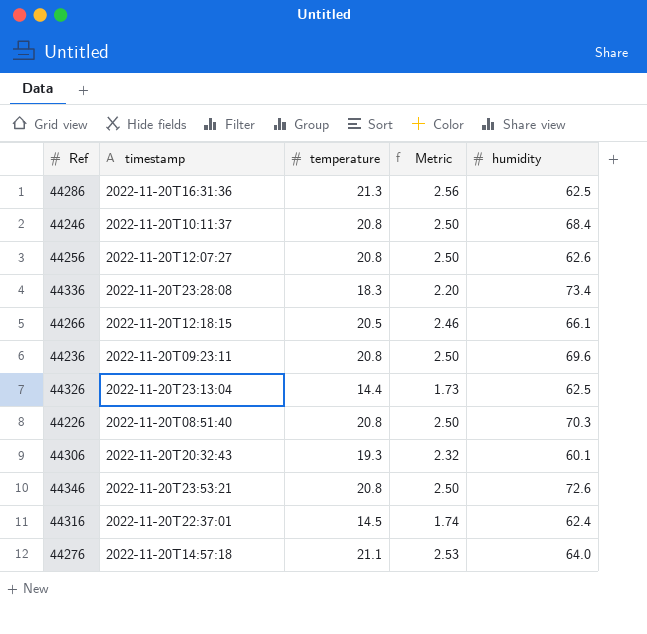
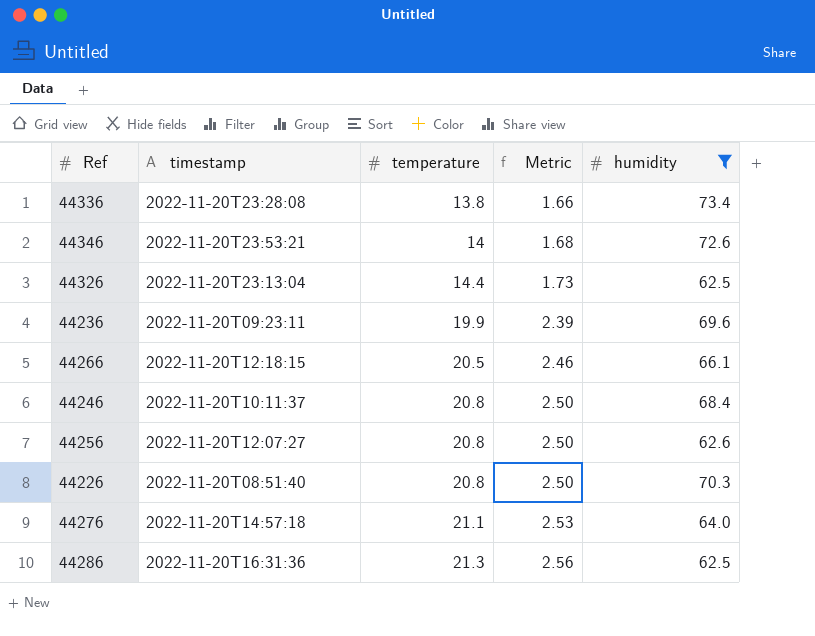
filter: none -> humidity >= 62.5
row order: none -> temperature ascending
44336 | temperature: 18.3 -> 13.8
44336 | Metric: 2.20 -> 1.66
44346 | temperature: 20.8 -> 14
44346 | Metric: 2.50 -> 1.68
44236 | temperature: 20.8 -> 19.9
44236 | Metric: 2.50 -> 2.39

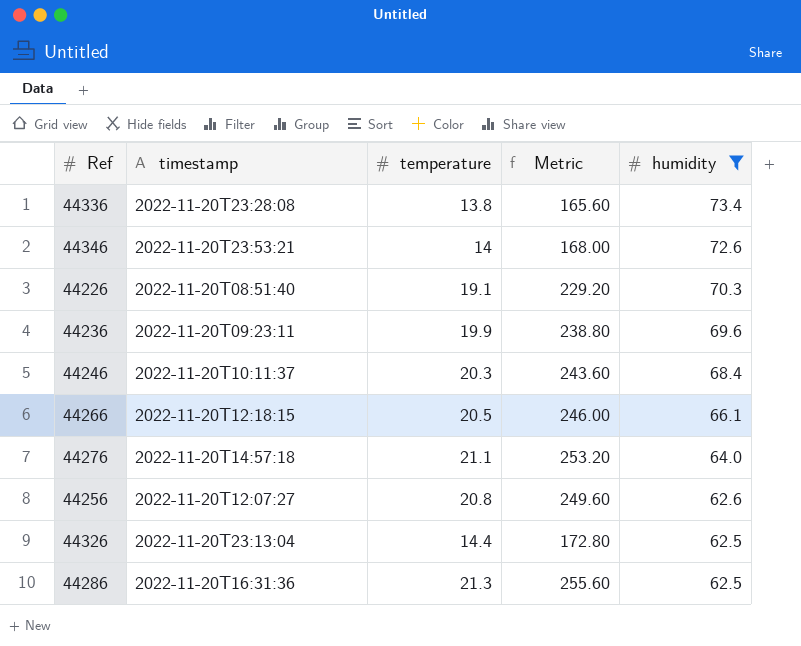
row order: temperature ascending -> humidity descending
column Metric | formula: [temperature] * 0.12 -> [temperature] * 12
44226 | temperature: 20.8 -> 19.1
44246 | temperature: 20.8 -> 20.3

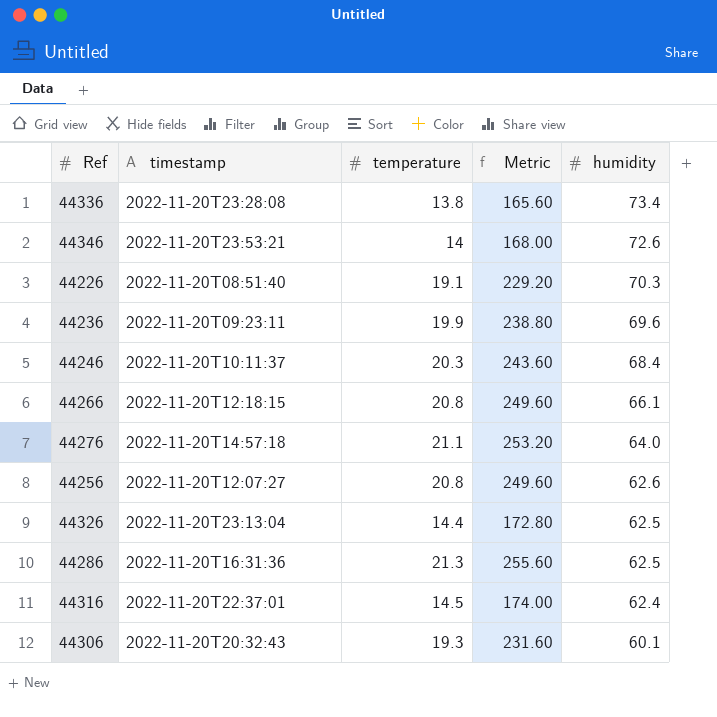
filter: humidity >= 62.5 -> none
44266 | temperature: 20.5 -> 20.8
44266 | Metric: 246.00 -> 249.60

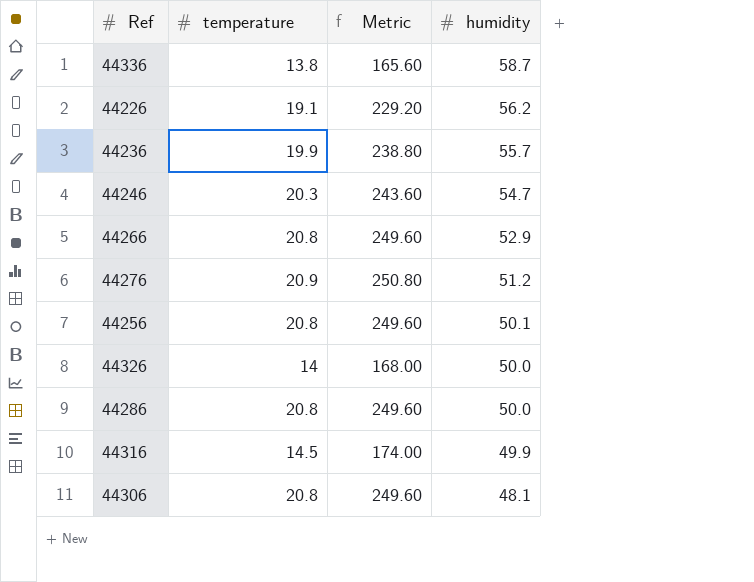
column timestamp | position: 2 -> none
row 44346: 2022-11-20T23:53:21 | 14 | 168.00 | 72.6 -> none
44336 | humidity: 73.4 -> 58.7
44226 | humidity: 70.3 -> 56.2
44236 | humidity: 69.6 -> 55.7
44246 | humidity: 68.4 -> 54.7
44266 | humidity: 66.1 -> 52.9
44276 | temperature: 21.1 -> 20.9
44276 | Metric: 253.20 -> 250.80
44276 | humidity: 64.0 -> 51.2
44256 | humidity: 62.6 -> 50.1
44326 | temperature: 14.4 -> 14
44326 | Metric: 172.80 -> 168.00
44326 | humidity: 62.5 -> 50.0
44286 | temperature: 21.3 -> 20.8
44286 | Metric: 255.60 -> 249.60
44286 | humidity: 62.5 -> 50.0
44316 | humidity: 62.4 -> 49.9
44306 | temperature: 19.3 -> 20.8
44306 | Metric: 231.60 -> 249.60
44306 | humidity: 60.1 -> 48.1

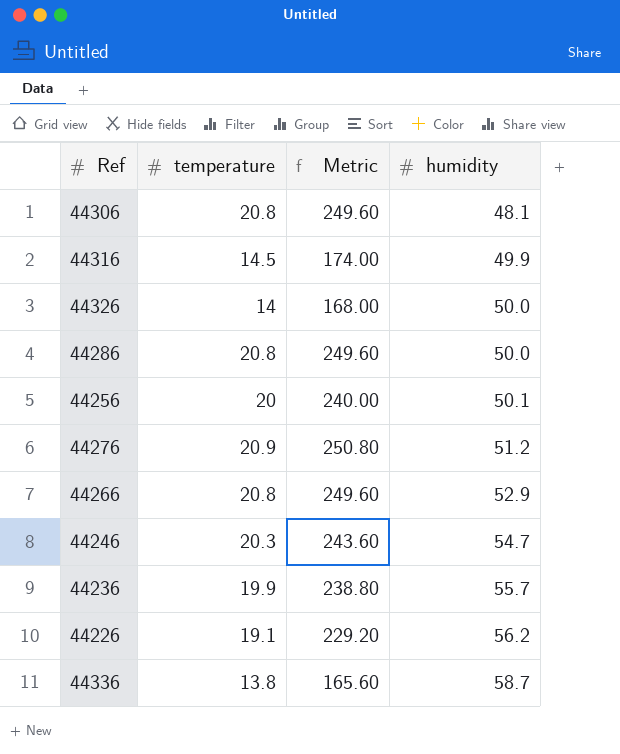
row order: humidity descending -> humidity ascending
44256 | temperature: 20.8 -> 20
44256 | Metric: 249.60 -> 240.00

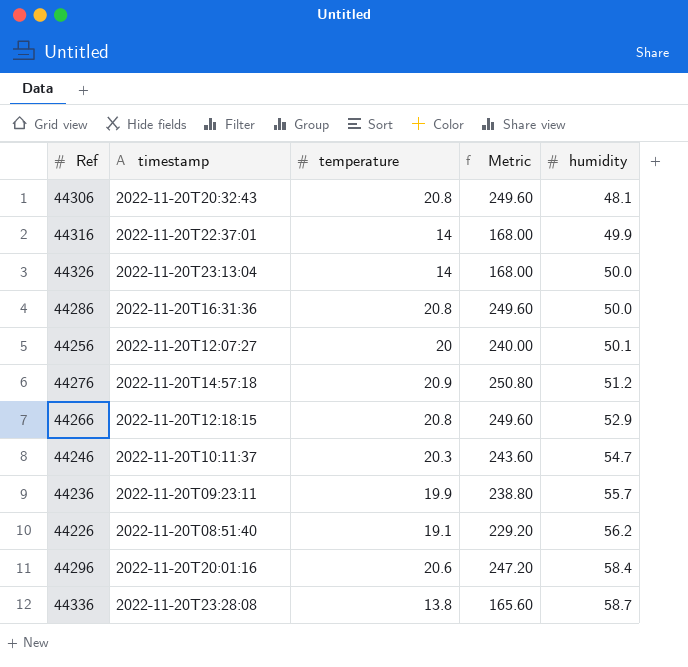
column timestamp | position: none -> 2
44316 | temperature: 14.5 -> 14
44316 | Metric: 174.00 -> 168.00
row 44296: none -> 2022-11-20T20:01:16 | 20.6 | 247.20 | 58.4

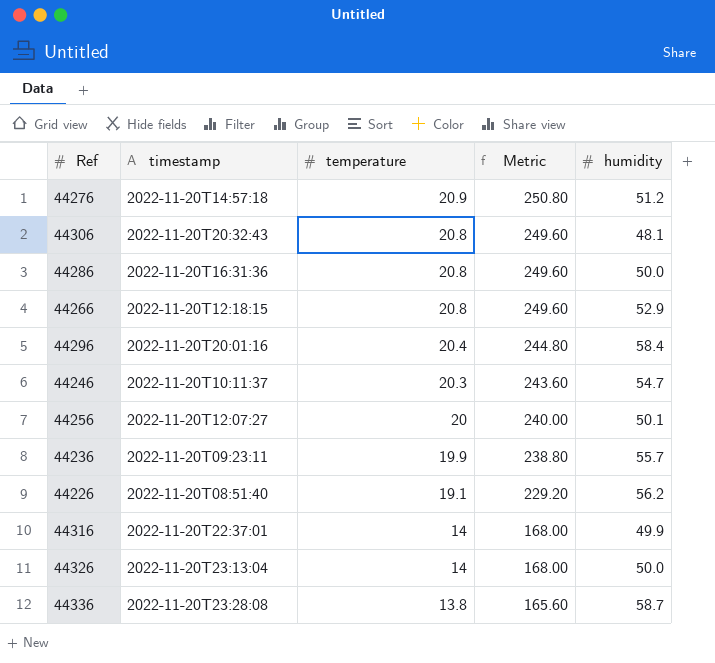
row order: humidity ascending -> temperature descending
44296 | temperature: 20.6 -> 20.4
44296 | Metric: 247.20 -> 244.80

